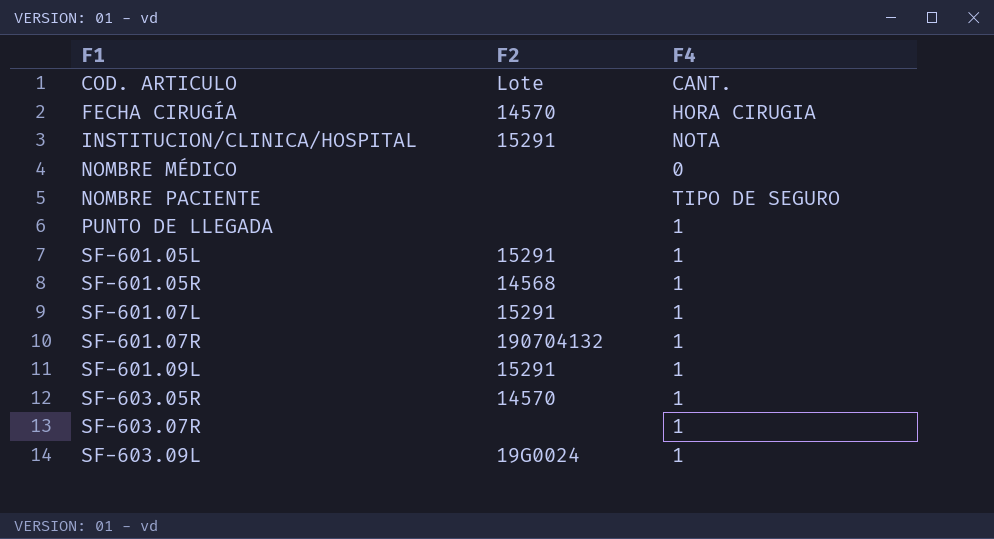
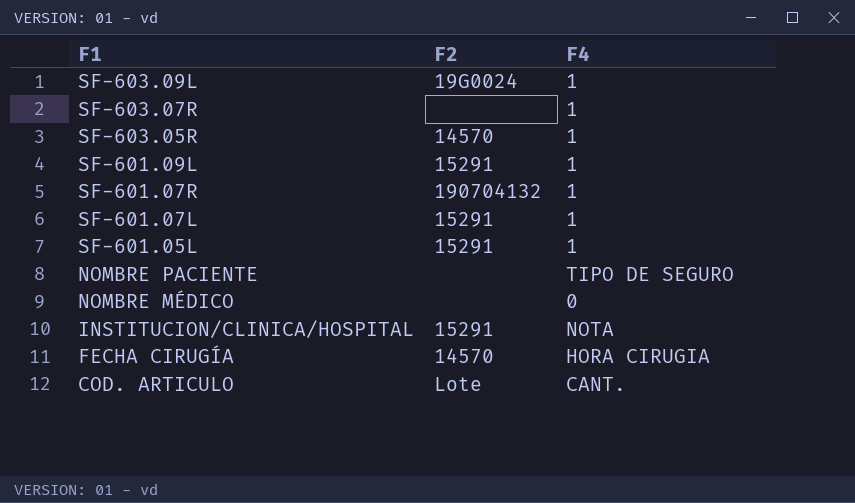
row order: F1 ascending -> F1 descending
row PUNTO DE LLEGADA: none | 1 -> none
row SF-601.05R: 14568 | 1 -> none

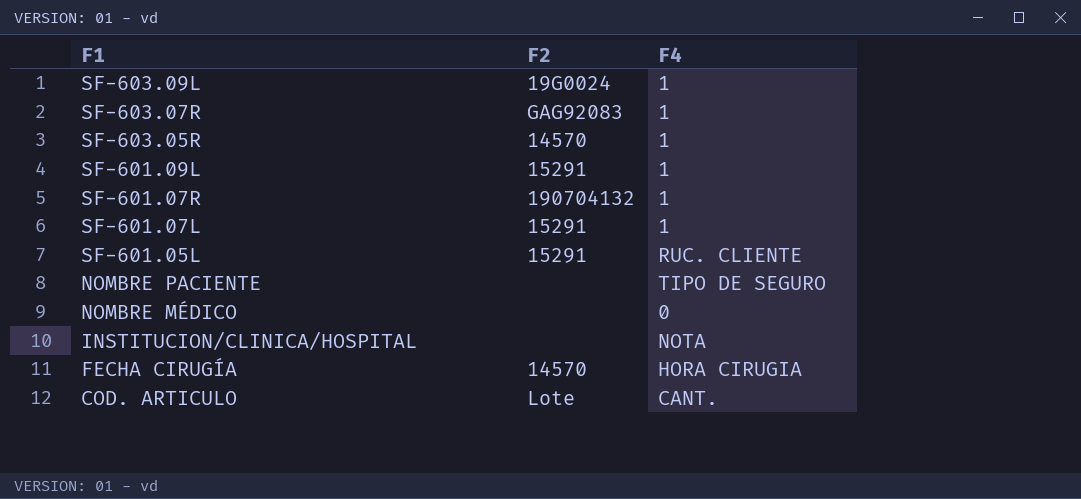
SF-603.07R | F2: none -> GAG92083
SF-601.05L | F4: 1 -> RUC. CLIENTE
INSTITUCION/CLINICA/HOSPITAL | F2: 15291 -> none

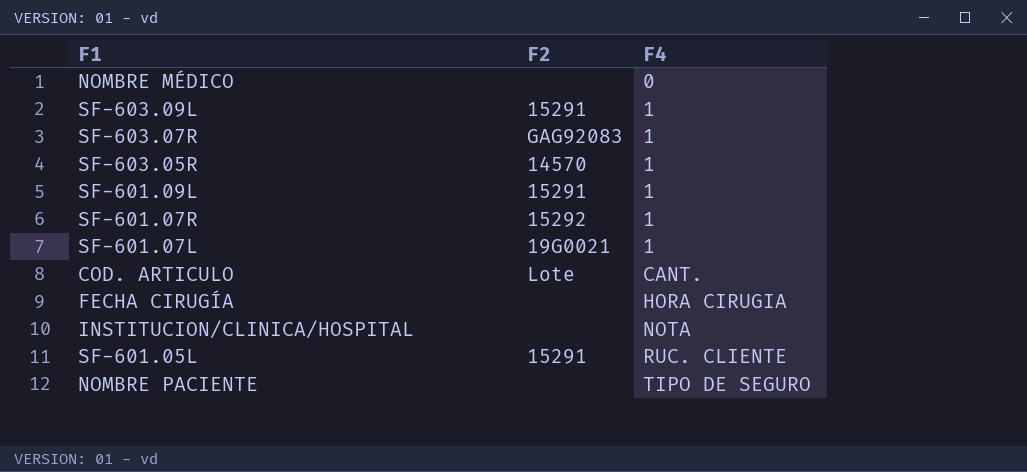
row order: F1 descending -> F4 ascending
SF-603.09L | F2: 19G0024 -> 15291
SF-601.07R | F2: 190704132 -> 15292
SF-601.07L | F2: 15291 -> 19G0021
FECHA CIRUGÍA | F2: 14570 -> none

